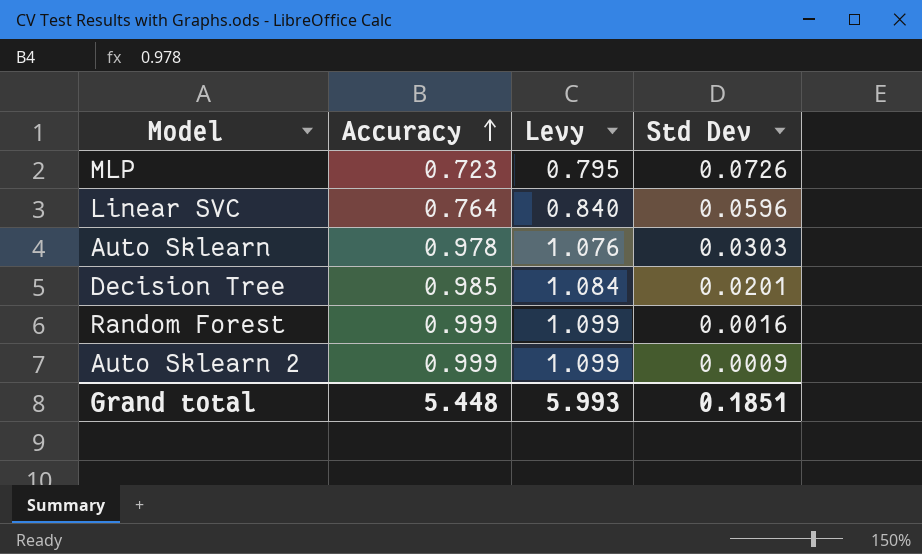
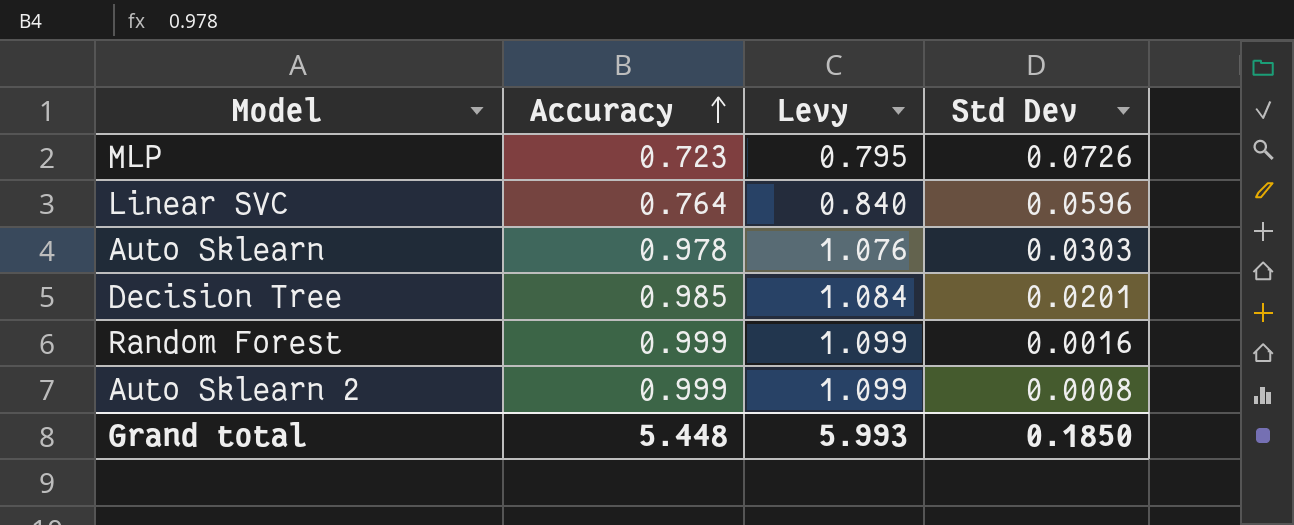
Auto Sklearn 2 | Std Dev: 0.0009 -> 0.0008
Grand total | Std Dev: 0.1851 -> 0.1850

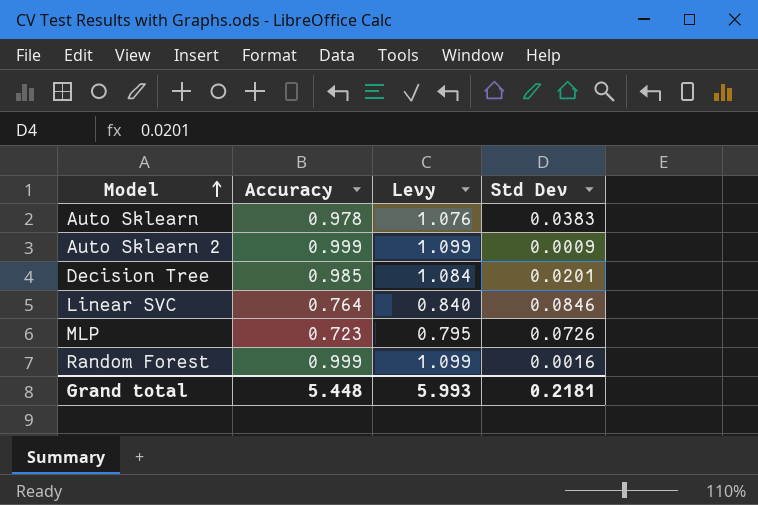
row order: Accuracy ascending -> Model ascending
Auto Sklearn | Std Dev: 0.0303 -> 0.0383
Auto Sklearn 2 | Std Dev: 0.0008 -> 0.0009
Linear SVC | Std Dev: 0.0596 -> 0.0846
Grand total | Std Dev: 0.1850 -> 0.2181

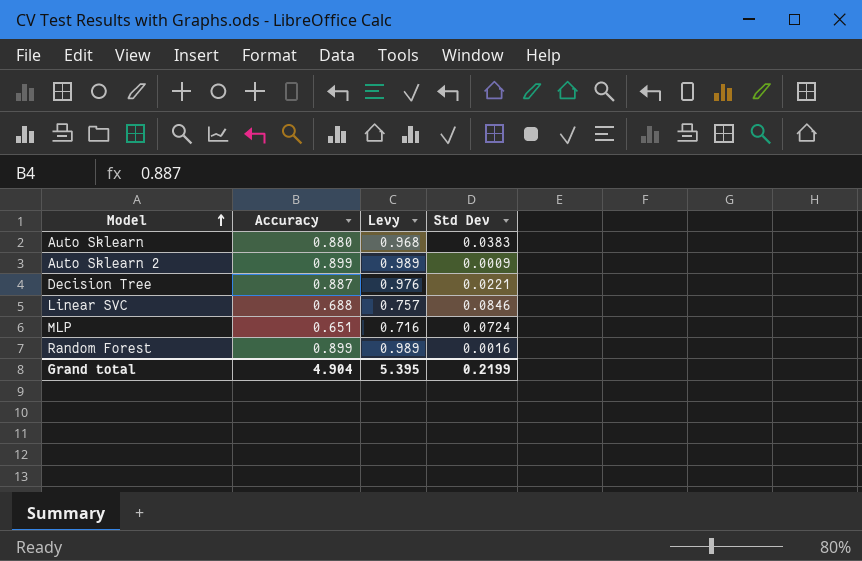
Auto Sklearn | Accuracy: 0.978 -> 0.880
Auto Sklearn | Levy: 1.076 -> 0.968
Auto Sklearn 2 | Accuracy: 0.999 -> 0.899
Auto Sklearn 2 | Levy: 1.099 -> 0.989
Decision Tree | Accuracy: 0.985 -> 0.887
Decision Tree | Levy: 1.084 -> 0.976
Decision Tree | Std Dev: 0.0201 -> 0.0221
Linear SVC | Accuracy: 0.764 -> 0.688
Linear SVC | Levy: 0.840 -> 0.757
MLP | Accuracy: 0.723 -> 0.651
MLP | Levy: 0.795 -> 0.716
MLP | Std Dev: 0.0726 -> 0.0724
Random Forest | Accuracy: 0.999 -> 0.899
Random Forest | Levy: 1.099 -> 0.989
Grand total | Accuracy: 5.448 -> 4.904
Grand total | Levy: 5.993 -> 5.395
Grand total | Std Dev: 0.2181 -> 0.2199

